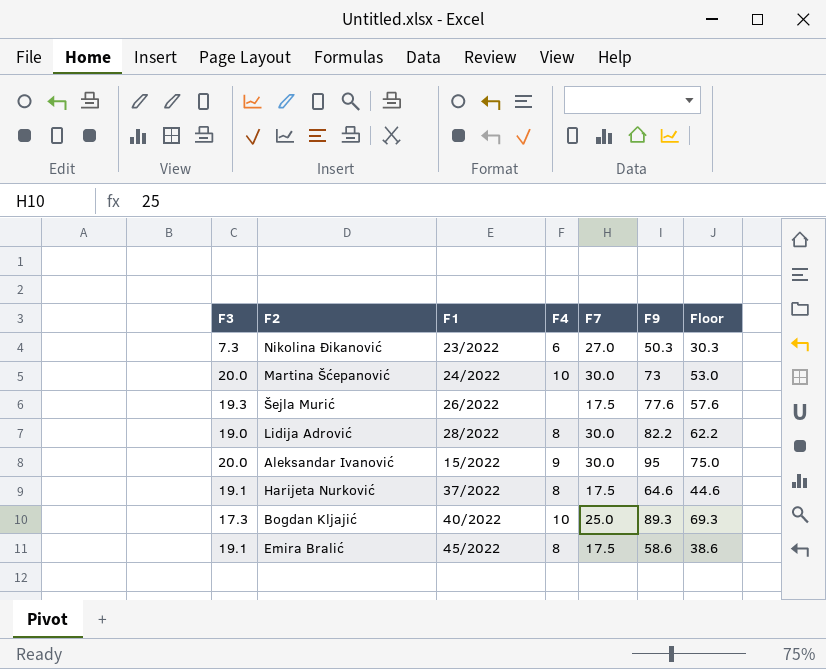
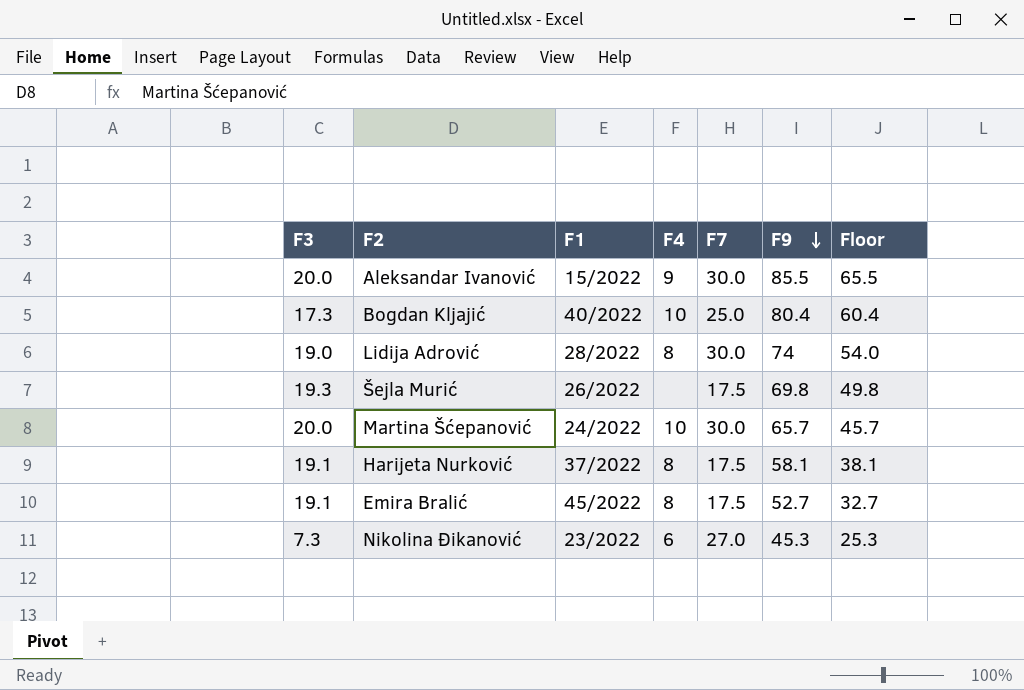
row order: none -> F9 descending
Aleksandar Ivanović | F9: 95 -> 85.5
Aleksandar Ivanović | Floor: 75.0 -> 65.5
Bogdan Kljajić | F9: 89.3 -> 80.4
Bogdan Kljajić | Floor: 69.3 -> 60.4
Lidija Adrović | F9: 82.2 -> 74
Lidija Adrović | Floor: 62.2 -> 54.0
Šejla Murić | F9: 77.6 -> 69.8
Šejla Murić | Floor: 57.6 -> 49.8
Martina Šćepanović | F9: 73 -> 65.7
Martina Šćepanović | Floor: 53.0 -> 45.7
Harijeta Nurković | F9: 64.6 -> 58.1
Harijeta Nurković | Floor: 44.6 -> 38.1
Emira Bralić | F9: 58.6 -> 52.7
Emira Bralić | Floor: 38.6 -> 32.7
Nikolina Đikanović | F9: 50.3 -> 45.3
Nikolina Đikanović | Floor: 30.3 -> 25.3

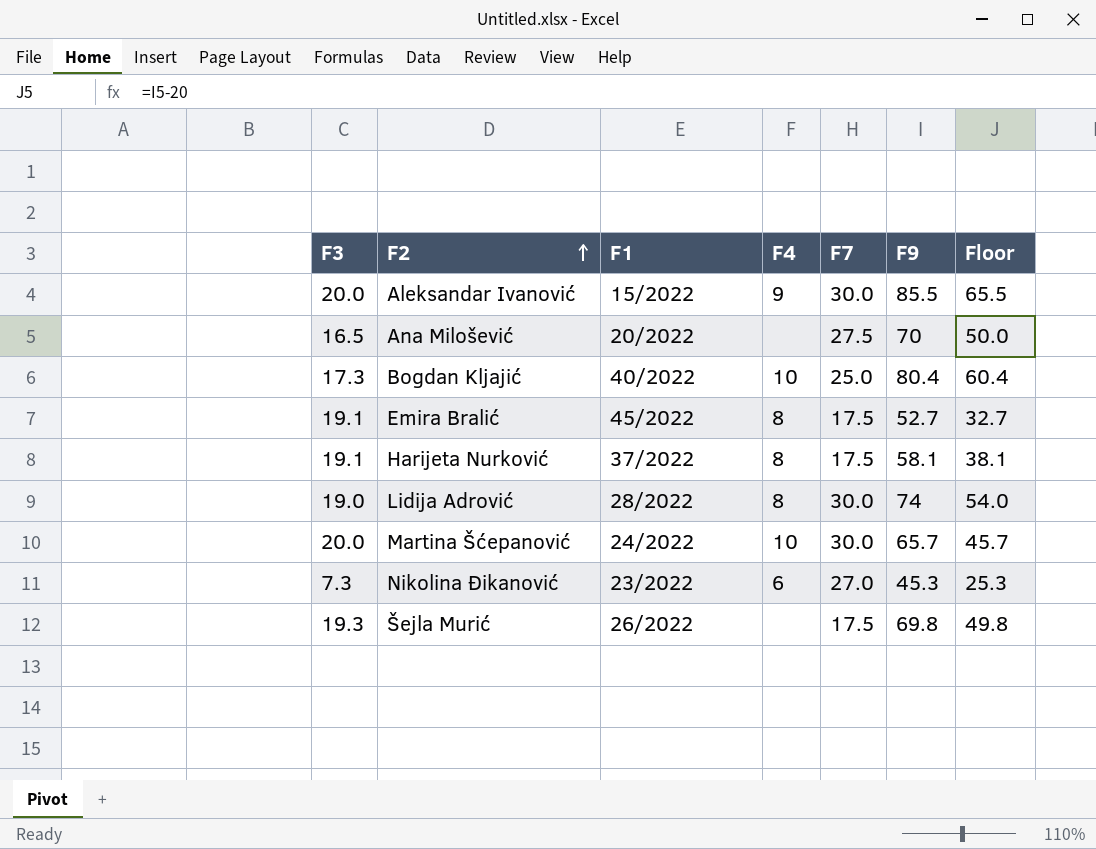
row order: F9 descending -> F2 ascending
row Ana Milošević: none -> 16.5 | 20/2022 | none | 27.5 | 70 | 50.0

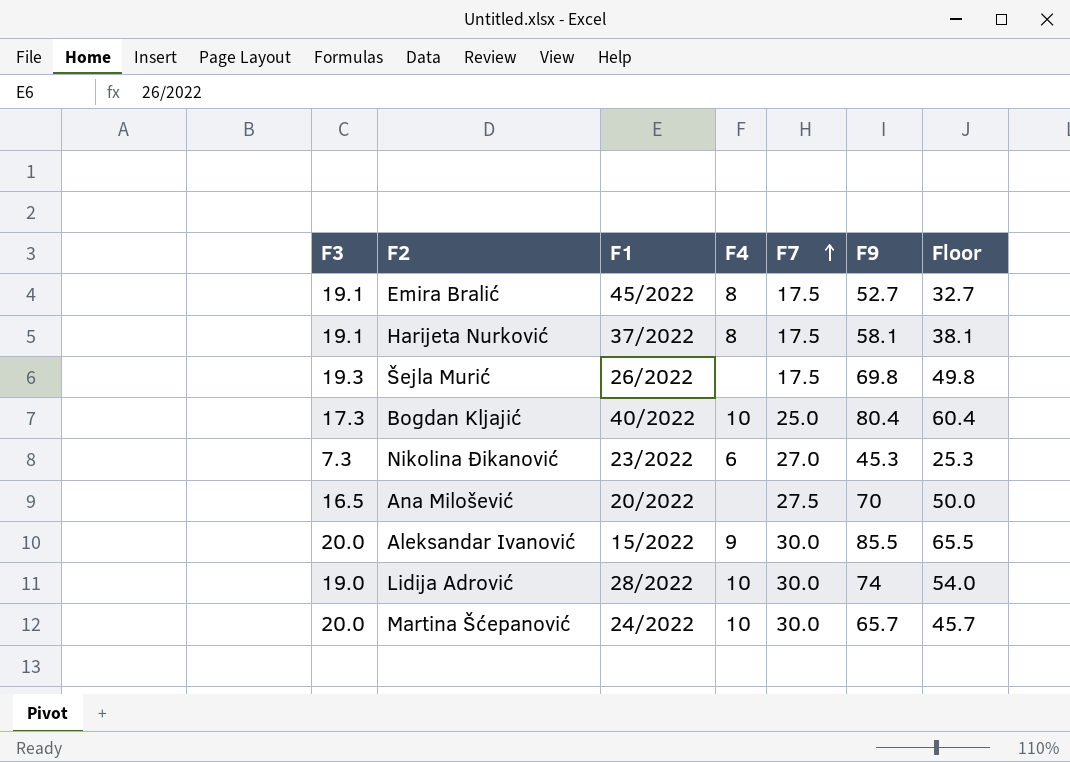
row order: F2 ascending -> F7 ascending
Lidija Adrović | F4: 8 -> 10

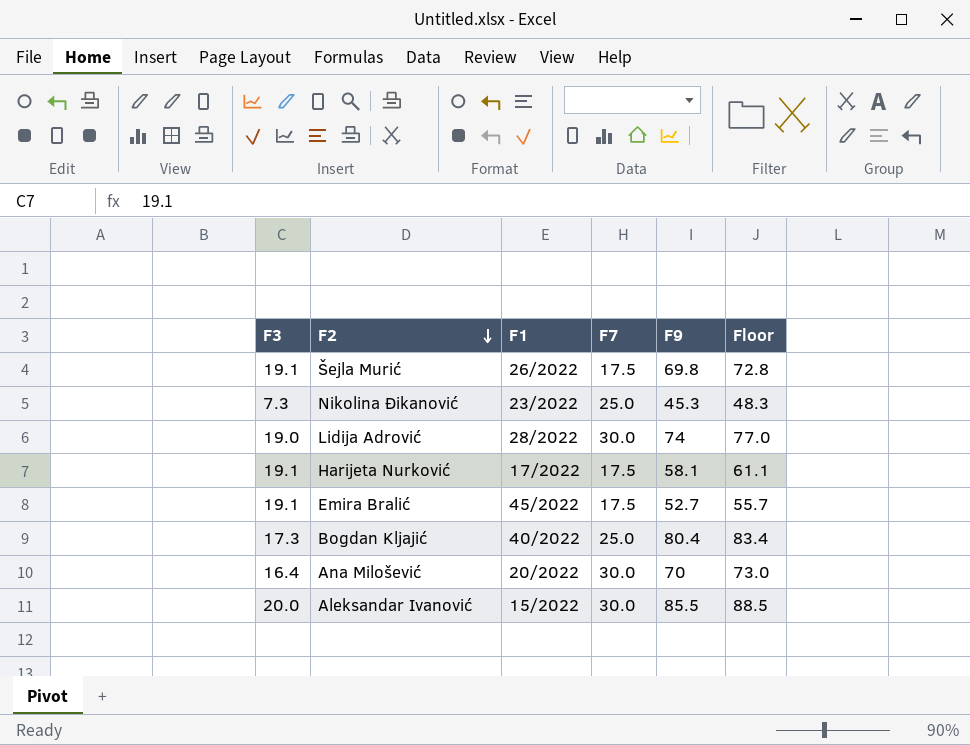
row order: F7 ascending -> F2 descending
column F4 | position: 4 -> none
column Floor | formula: [F9] - 20 -> [F9] + 3
row Martina Šćepanović: 20.0 | 24/2022 | 10 | 30.0 | 65.7 | 45.7 -> none
Šejla Murić | F3: 19.3 -> 19.1
Nikolina Đikanović | F7: 27.0 -> 25.0
Harijeta Nurković | F1: 37/2022 -> 17/2022
Ana Milošević | F3: 16.5 -> 16.4
Ana Milošević | F7: 27.5 -> 30.0

